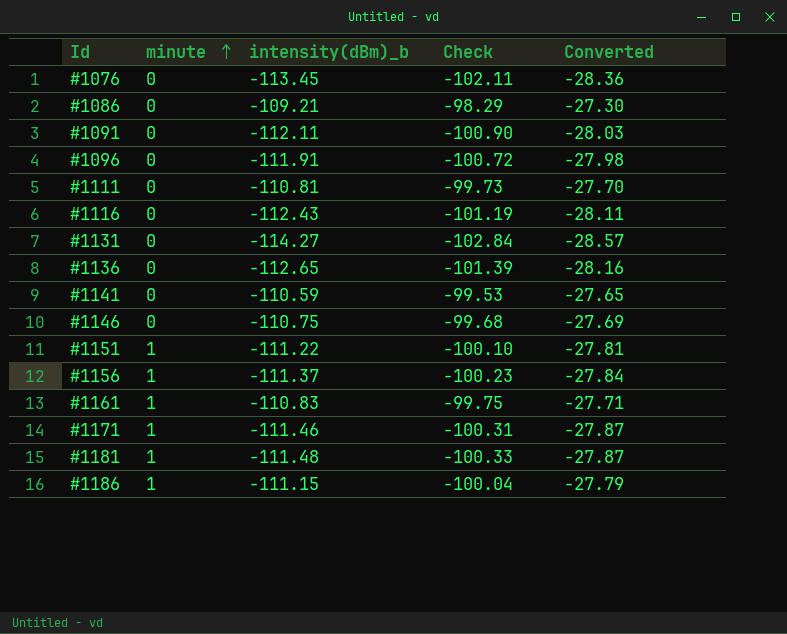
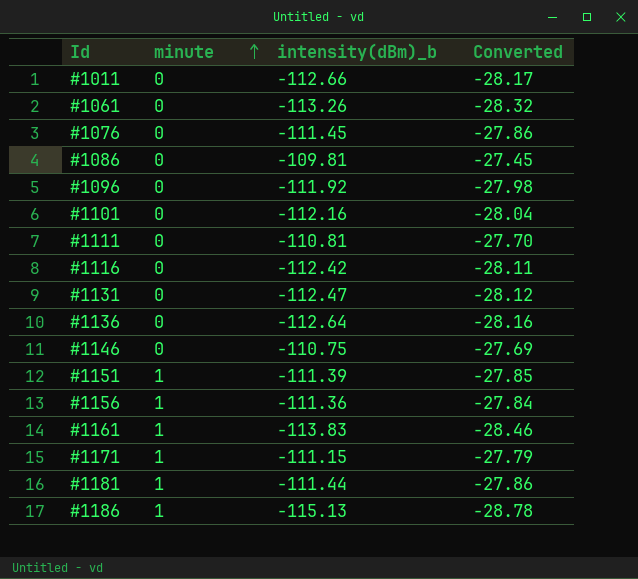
column Check | formula: [intensity(dBm)_b] * 0.9 -> none
row #1091: 0 | -112.11 | -100.90 | -28.03 -> none
row #1141: 0 | -110.59 | -99.53 | -27.65 -> none
row #1011: none -> 0 | -112.66 | -28.17
row #1061: none -> 0 | -113.26 | -28.32
#1076 | intensity(dBm)_b: -113.45 -> -111.45
#1076 | Converted: -28.36 -> -27.86
#1086 | intensity(dBm)_b: -109.21 -> -109.81
#1086 | Converted: -27.30 -> -27.45
#1096 | intensity(dBm)_b: -111.91 -> -111.92
row #1101: none -> 0 | -112.16 | -28.04
#1116 | intensity(dBm)_b: -112.43 -> -112.42
#1131 | intensity(dBm)_b: -114.27 -> -112.47
#1131 | Converted: -28.57 -> -28.12
#1136 | intensity(dBm)_b: -112.65 -> -112.64
#1151 | intensity(dBm)_b: -111.22 -> -111.39
#1151 | Converted: -27.81 -> -27.85
#1156 | intensity(dBm)_b: -111.37 -> -111.36
#1161 | intensity(dBm)_b: -110.83 -> -113.83
#1161 | Converted: -27.71 -> -28.46
#1171 | intensity(dBm)_b: -111.46 -> -111.15
#1171 | Converted: -27.87 -> -27.79
#1181 | intensity(dBm)_b: -111.48 -> -111.44
#1181 | Converted: -27.87 -> -27.86
#1186 | intensity(dBm)_b: -111.15 -> -115.13
#1186 | Converted: -27.79 -> -28.78

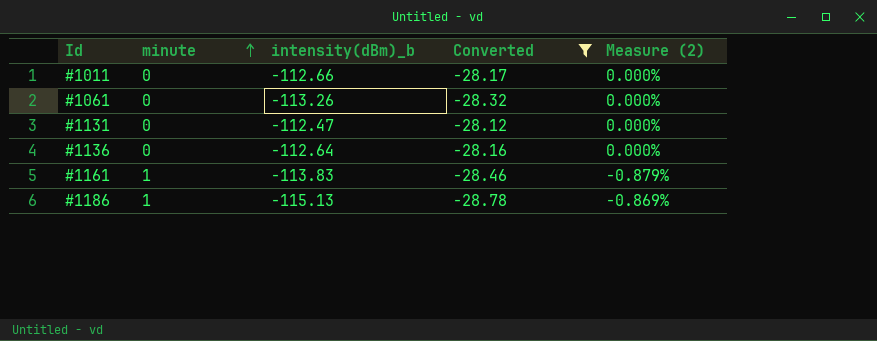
filter: none -> Converted <= -28.12
column Measure (2) | formula: none -> [minute] / [intensity(dBm)_b]

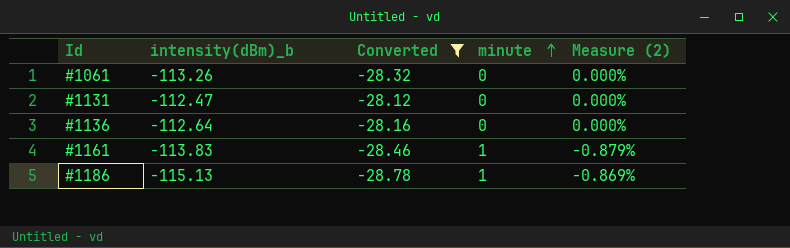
column minute | position: 2 -> 4
row #1011: 0 | -112.66 | -28.17 | 0.000% -> none

